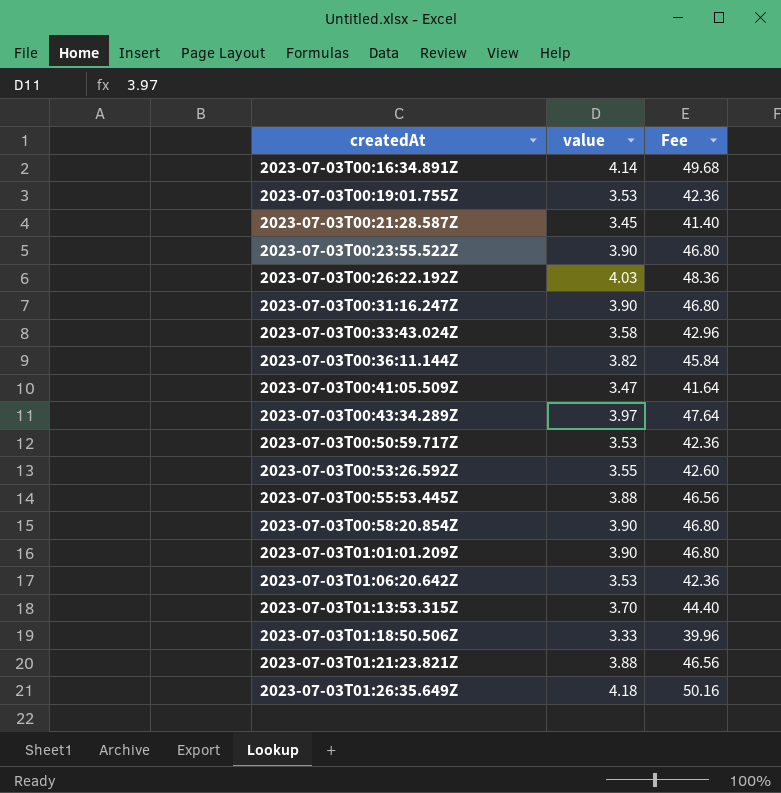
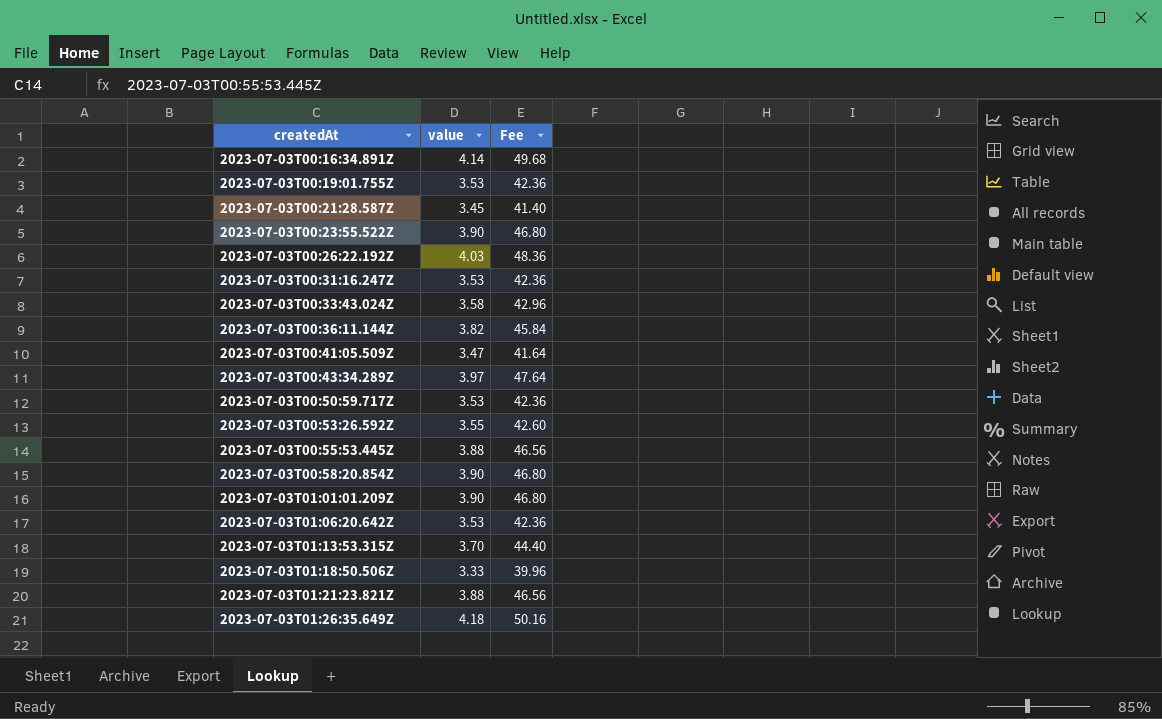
2023-07-03T00:31:16.247Z | value: 3.90 -> 3.53
2023-07-03T00:31:16.247Z | Fee: 46.80 -> 42.36

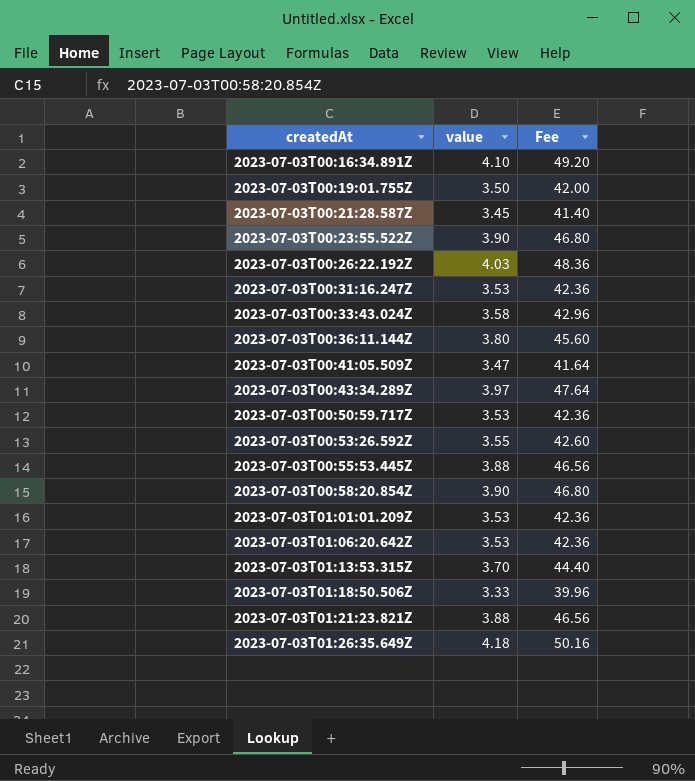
2023-07-03T00:16:34.891Z | value: 4.14 -> 4.10
2023-07-03T00:16:34.891Z | Fee: 49.68 -> 49.20
2023-07-03T00:19:01.755Z | value: 3.53 -> 3.50
2023-07-03T00:19:01.755Z | Fee: 42.36 -> 42.00
2023-07-03T00:36:11.144Z | value: 3.82 -> 3.80
2023-07-03T00:36:11.144Z | Fee: 45.84 -> 45.60
2023-07-03T01:01:01.209Z | value: 3.90 -> 3.53
2023-07-03T01:01:01.209Z | Fee: 46.80 -> 42.36

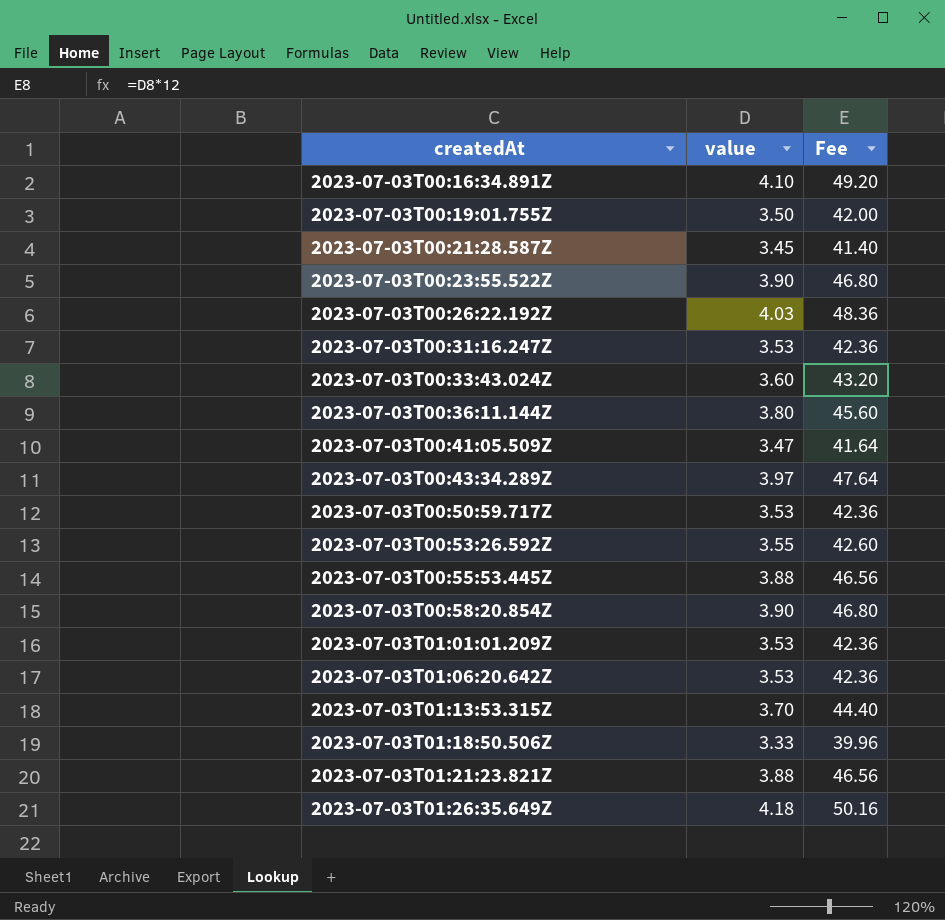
2023-07-03T00:33:43.024Z | value: 3.58 -> 3.60
2023-07-03T00:33:43.024Z | Fee: 42.96 -> 43.20

